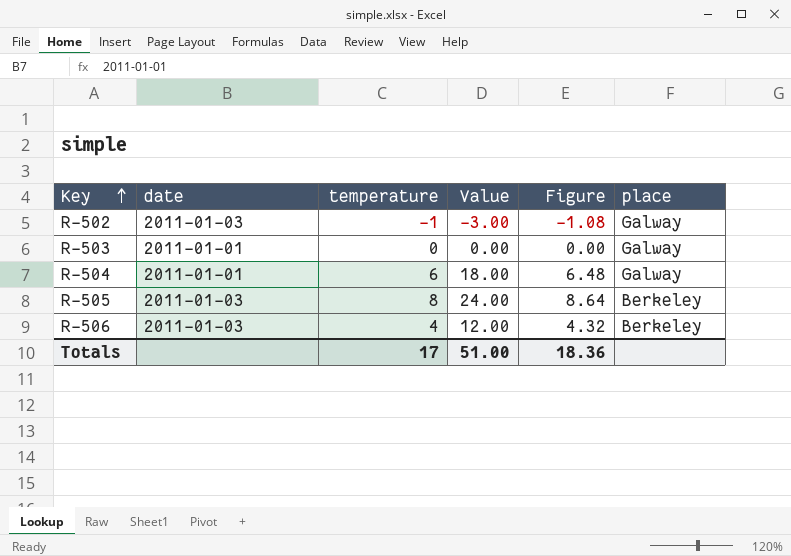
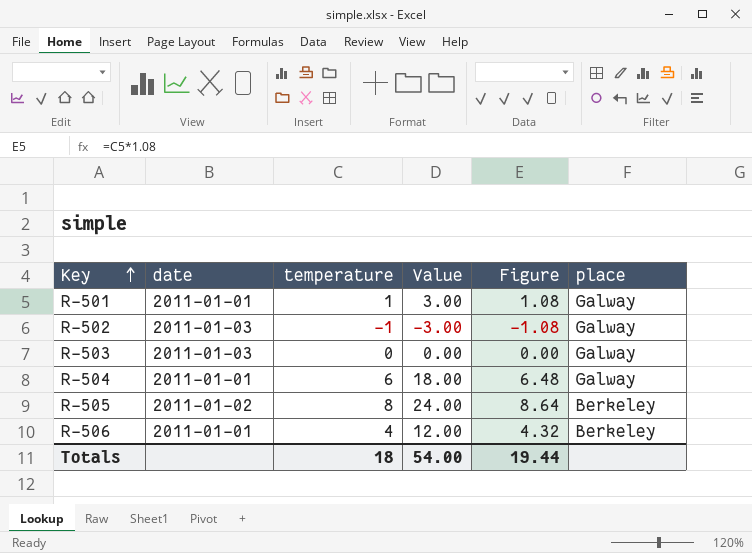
row R-501: none -> 2011-01-01 | 1 | 3.00 | 1.08 | Galway
R-503 | date: 2011-01-01 -> 2011-01-03
R-505 | date: 2011-01-03 -> 2011-01-02
R-506 | date: 2011-01-03 -> 2011-01-01
Totals | temperature: 17 -> 18
Totals | Value: 51.00 -> 54.00
Totals | Figure: 18.36 -> 19.44

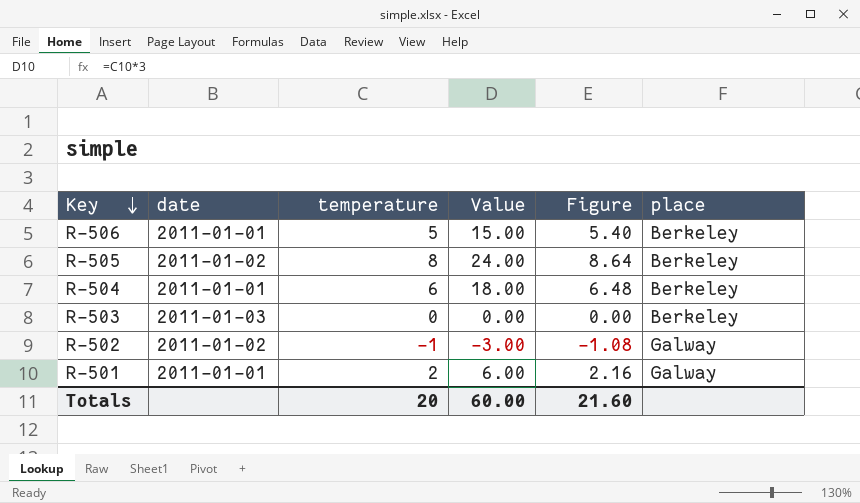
row order: Key ascending -> Key descending
R-506 | temperature: 4 -> 5
R-506 | Value: 12.00 -> 15.00
R-506 | Figure: 4.32 -> 5.40
R-504 | place: Galway -> Berkeley
R-503 | place: Galway -> Berkeley
R-502 | date: 2011-01-03 -> 2011-01-02
R-501 | temperature: 1 -> 2
R-501 | Value: 3.00 -> 6.00
R-501 | Figure: 1.08 -> 2.16
Totals | temperature: 18 -> 20
Totals | Value: 54.00 -> 60.00
Totals | Figure: 19.44 -> 21.60

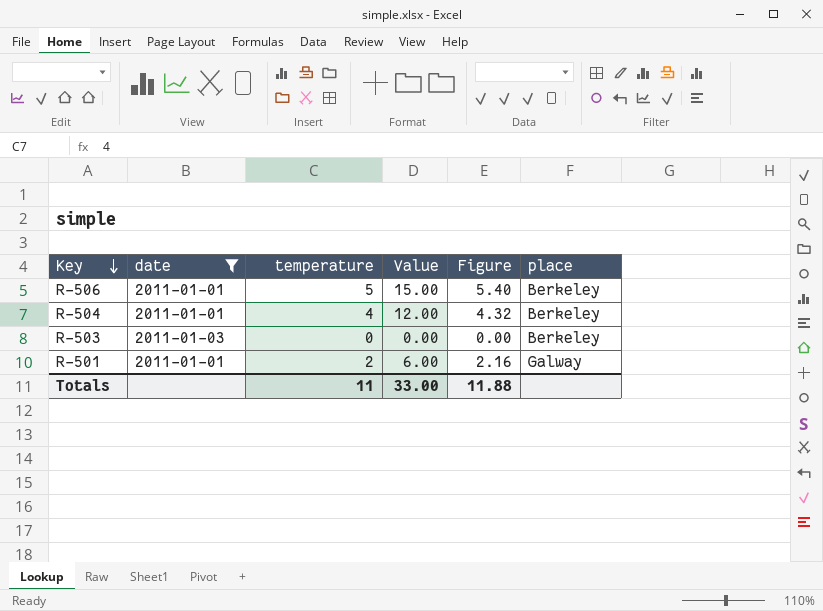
filter: none -> date != 2011-01-02
R-504 | temperature: 6 -> 4
R-504 | Value: 18.00 -> 12.00
R-504 | Figure: 6.48 -> 4.32
Totals | temperature: 20 -> 11
Totals | Value: 60.00 -> 33.00
Totals | Figure: 21.60 -> 11.88

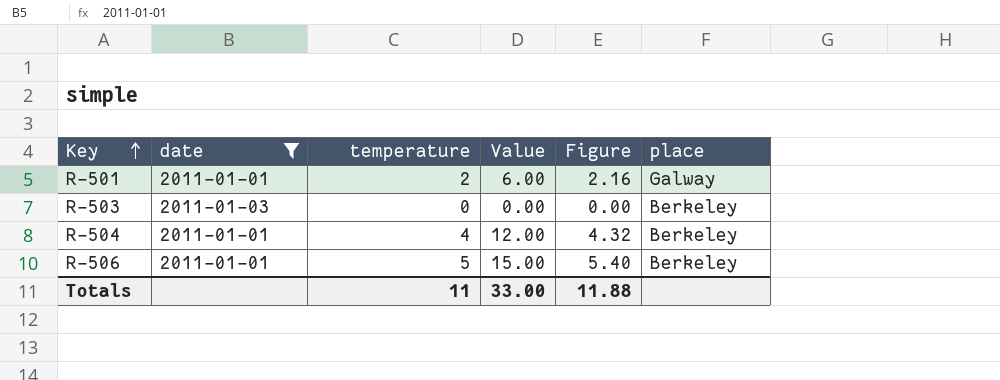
row order: Key descending -> Key ascending

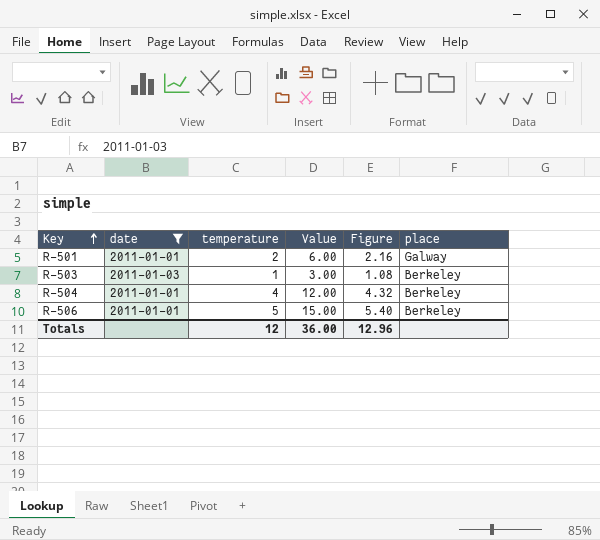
R-503 | temperature: 0 -> 1
R-503 | Value: 0.00 -> 3.00
R-503 | Figure: 0.00 -> 1.08
Totals | temperature: 11 -> 12
Totals | Value: 33.00 -> 36.00
Totals | Figure: 11.88 -> 12.96

